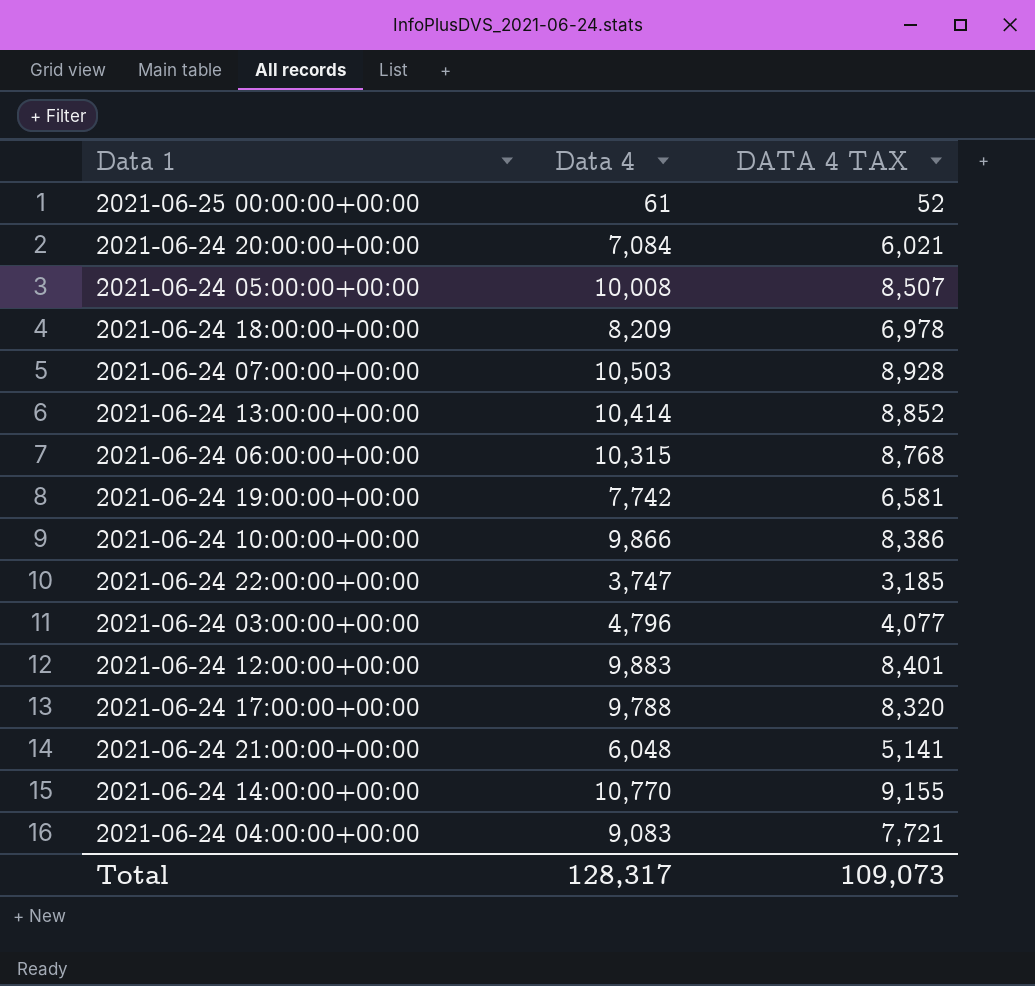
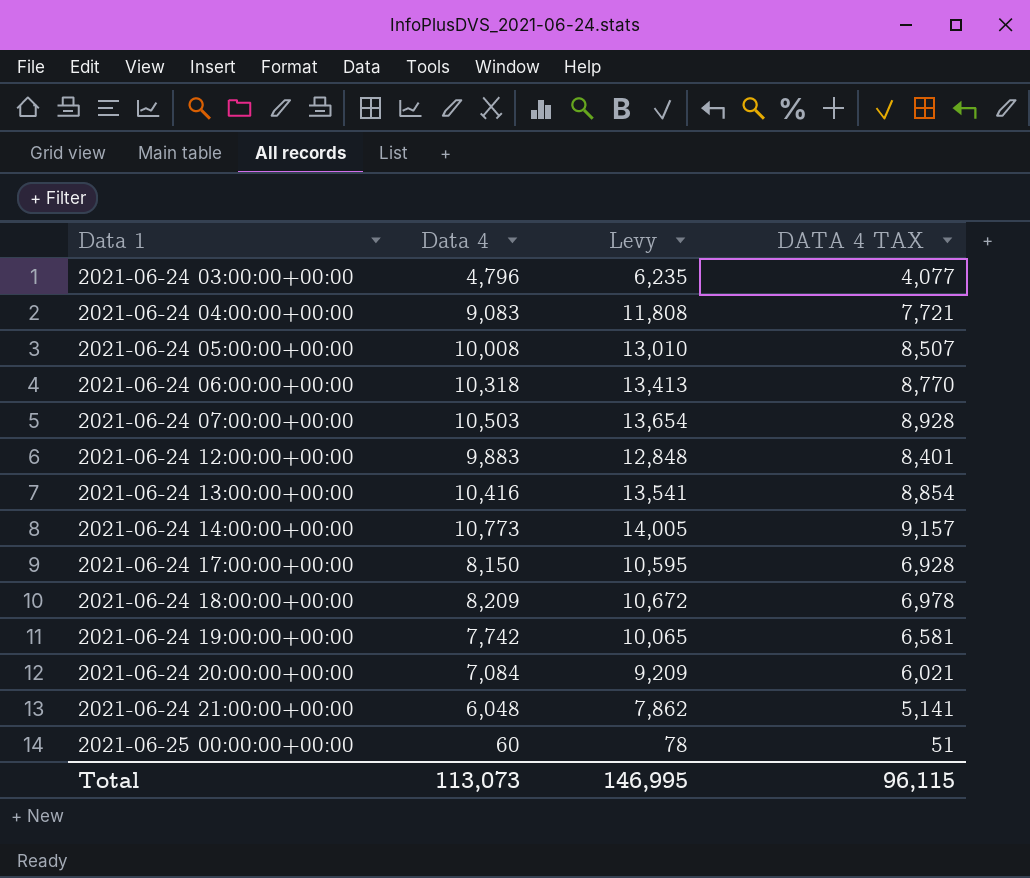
row order: none -> Data 1 ascending
column Levy | formula: none -> [Data 4] * 1.3
row 2021-06-24 10:00:00+00:00: 9,866 | 8,386 -> none
row 2021-06-24 22:00:00+00:00: 3,747 | 3,185 -> none
2021-06-24 06:00:00+00:00 | Data 4: 10,315 -> 10,318
2021-06-24 06:00:00+00:00 | DATA 4 TAX: 8,768 -> 8,770
2021-06-24 13:00:00+00:00 | Data 4: 10,414 -> 10,416
2021-06-24 13:00:00+00:00 | DATA 4 TAX: 8,852 -> 8,854
2021-06-24 14:00:00+00:00 | Data 4: 10,770 -> 10,773
2021-06-24 14:00:00+00:00 | DATA 4 TAX: 9,155 -> 9,157
2021-06-24 17:00:00+00:00 | Data 4: 9,788 -> 8,150
2021-06-24 17:00:00+00:00 | DATA 4 TAX: 8,320 -> 6,928
2021-06-25 00:00:00+00:00 | Data 4: 61 -> 60
2021-06-25 00:00:00+00:00 | DATA 4 TAX: 52 -> 51
Total | Data 4: 128,317 -> 113,073
Total | DATA 4 TAX: 109,073 -> 96,115

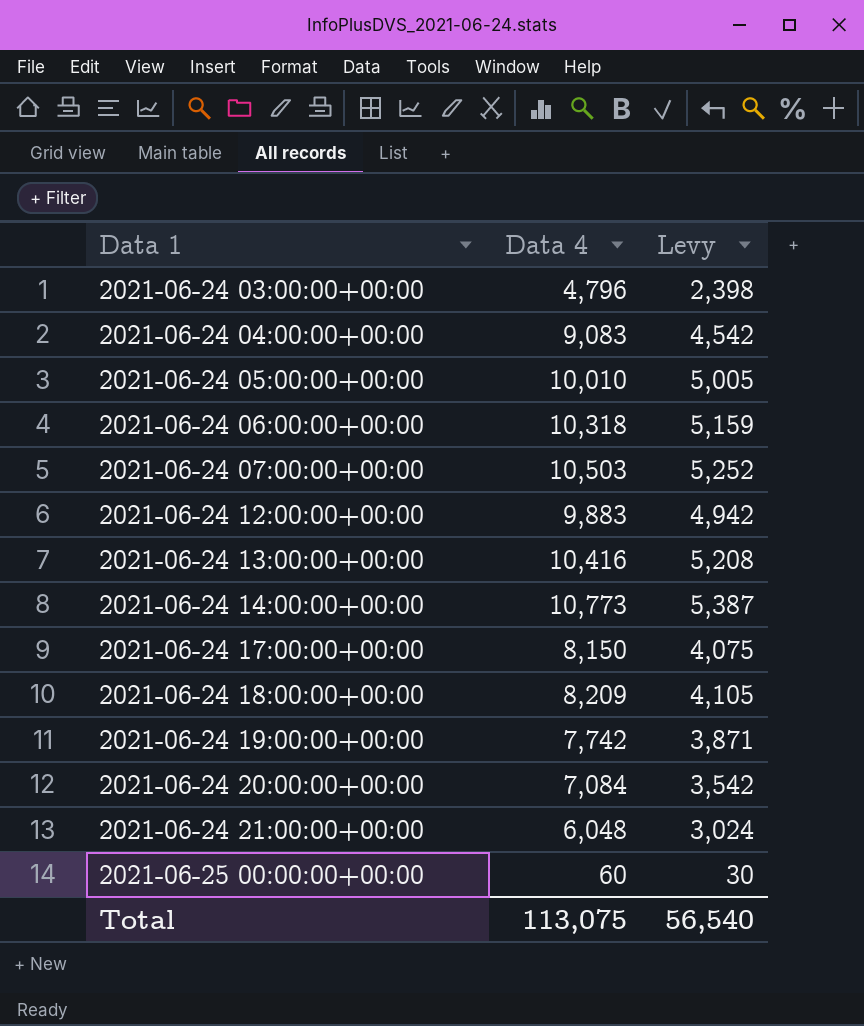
column DATA 4 TAX | formula: [Data 4] * 0.85 -> none
column Levy | formula: [Data 4] * 1.3 -> [Data 4] * 0.5
2021-06-24 05:00:00+00:00 | Data 4: 10,008 -> 10,010
Total | Data 4: 113,073 -> 113,075
Total | Levy: 146,995 -> 56,540

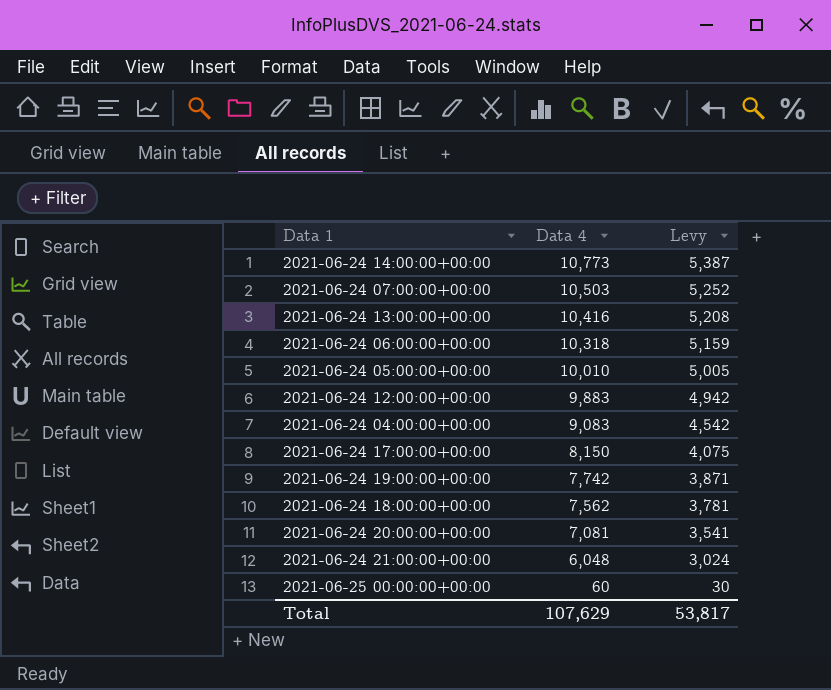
row order: Data 1 ascending -> Data 4 descending
row 2021-06-24 03:00:00+00:00: 4,796 | 2,398 -> none
2021-06-24 18:00:00+00:00 | Data 4: 8,209 -> 7,562
2021-06-24 18:00:00+00:00 | Levy: 4,105 -> 3,781
2021-06-24 20:00:00+00:00 | Data 4: 7,084 -> 7,081
2021-06-24 20:00:00+00:00 | Levy: 3,542 -> 3,541
Total | Data 4: 113,075 -> 107,629
Total | Levy: 56,540 -> 53,817

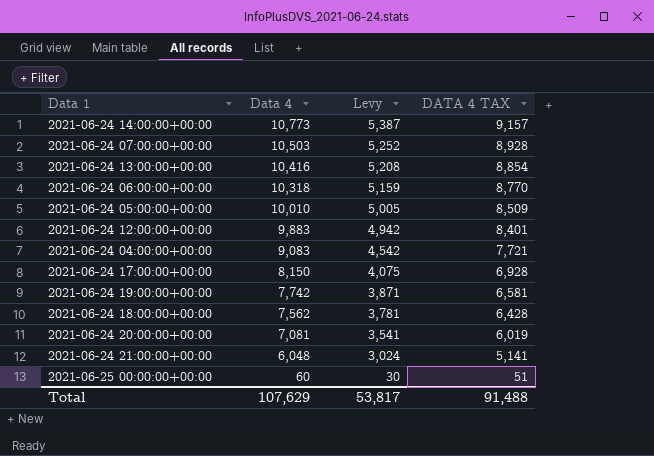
column DATA 4 TAX | formula: none -> [Data 4] * 0.85

